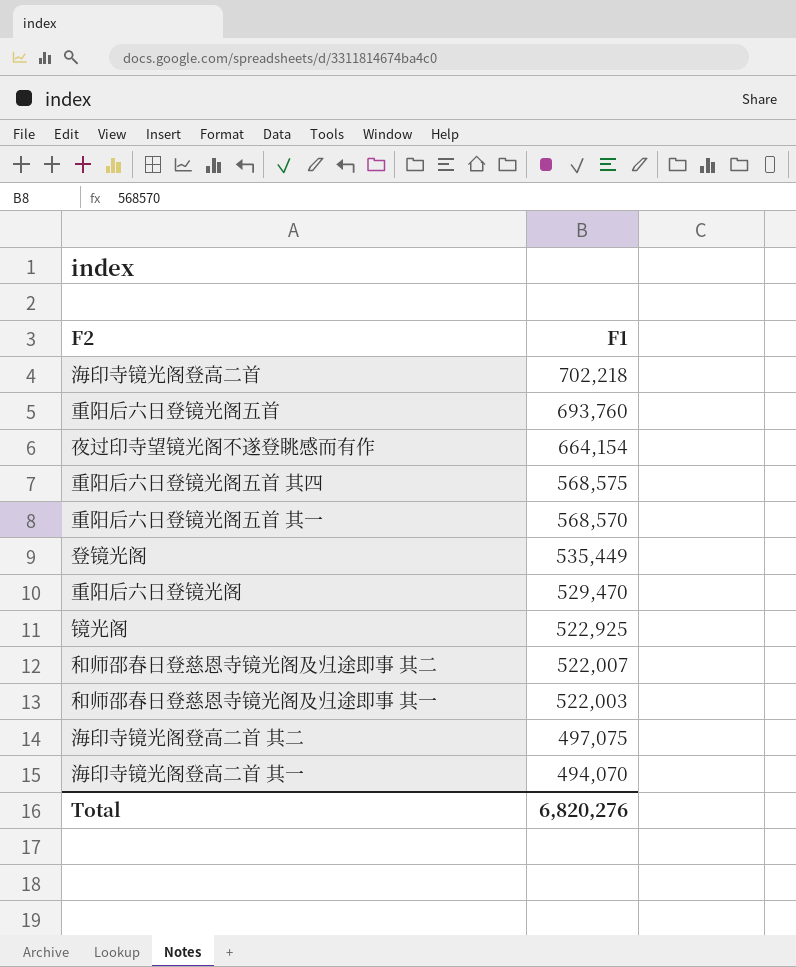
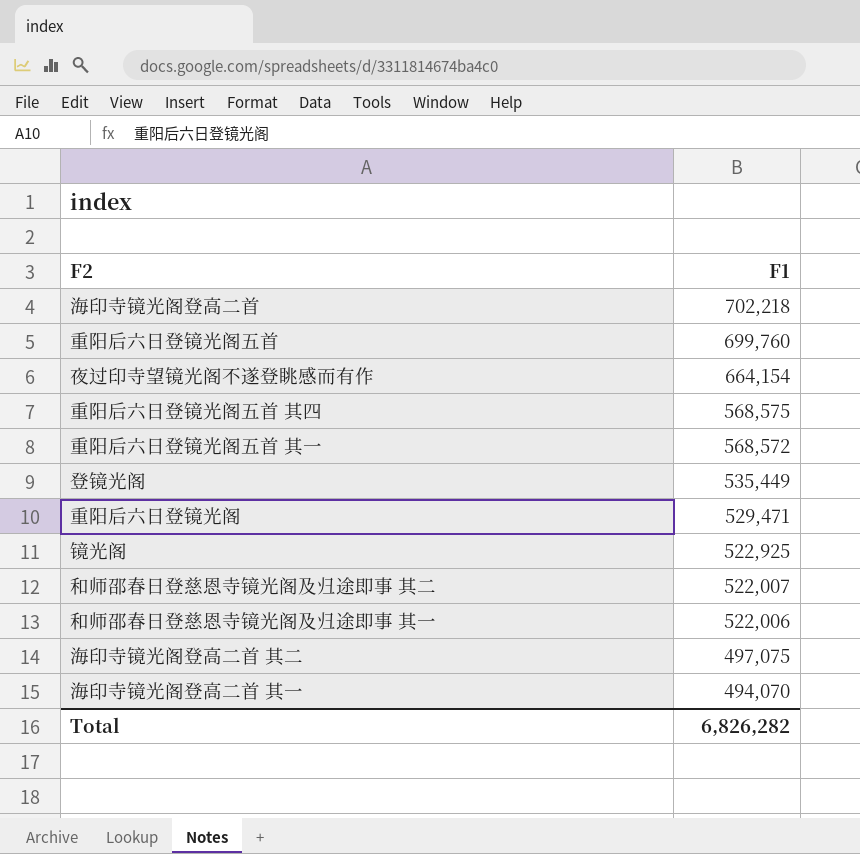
重阳后六日登镜光阁五首 | F1: 693,760 -> 699,760
重阳后六日登镜光阁五首 其一 | F1: 568,570 -> 568,572
重阳后六日登镜光阁 | F1: 529,470 -> 529,471
和师邵春日登慈恩寺镜光阁及归途即事 其一 | F1: 522,003 -> 522,006
Total | F1: 6,820,276 -> 6,826,282

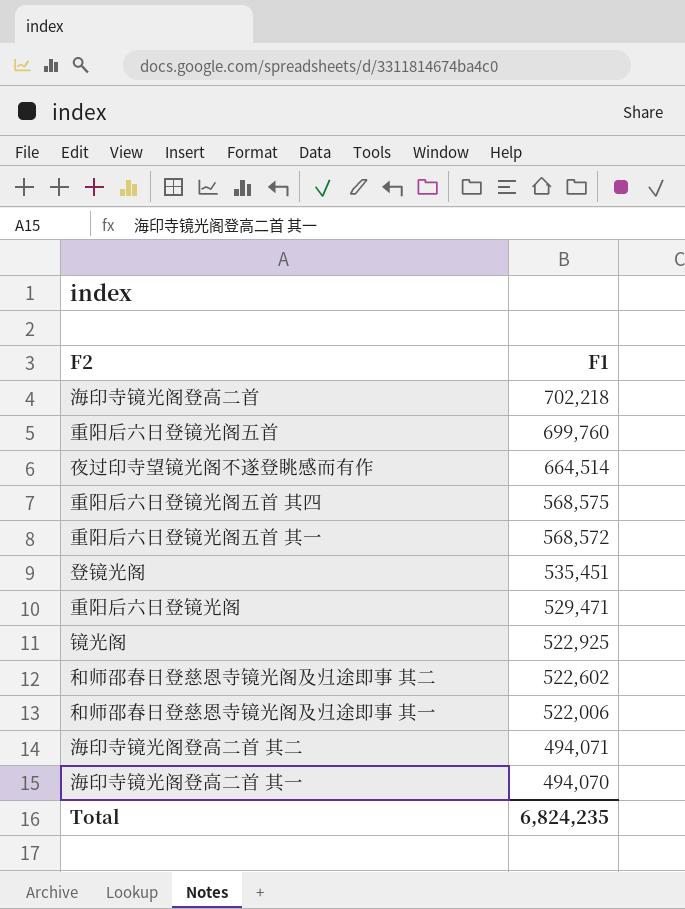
夜过印寺望镜光阁不遂登眺感而有作 | F1: 664,154 -> 664,514
登镜光阁 | F1: 535,449 -> 535,451
和师邵春日登慈恩寺镜光阁及归途即事 其二 | F1: 522,007 -> 522,602
海印寺镜光阁登高二首 其二 | F1: 497,075 -> 494,071
Total | F1: 6,826,282 -> 6,824,235

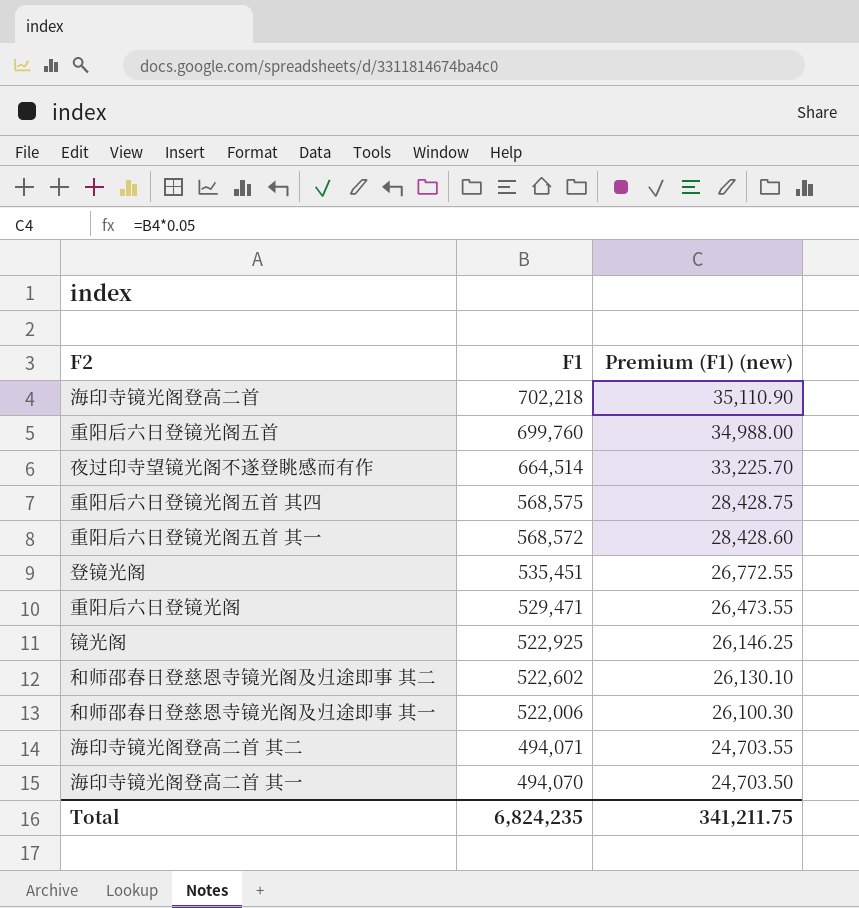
column Premium (F1) (new) | formula: none -> [F1] * 0.05

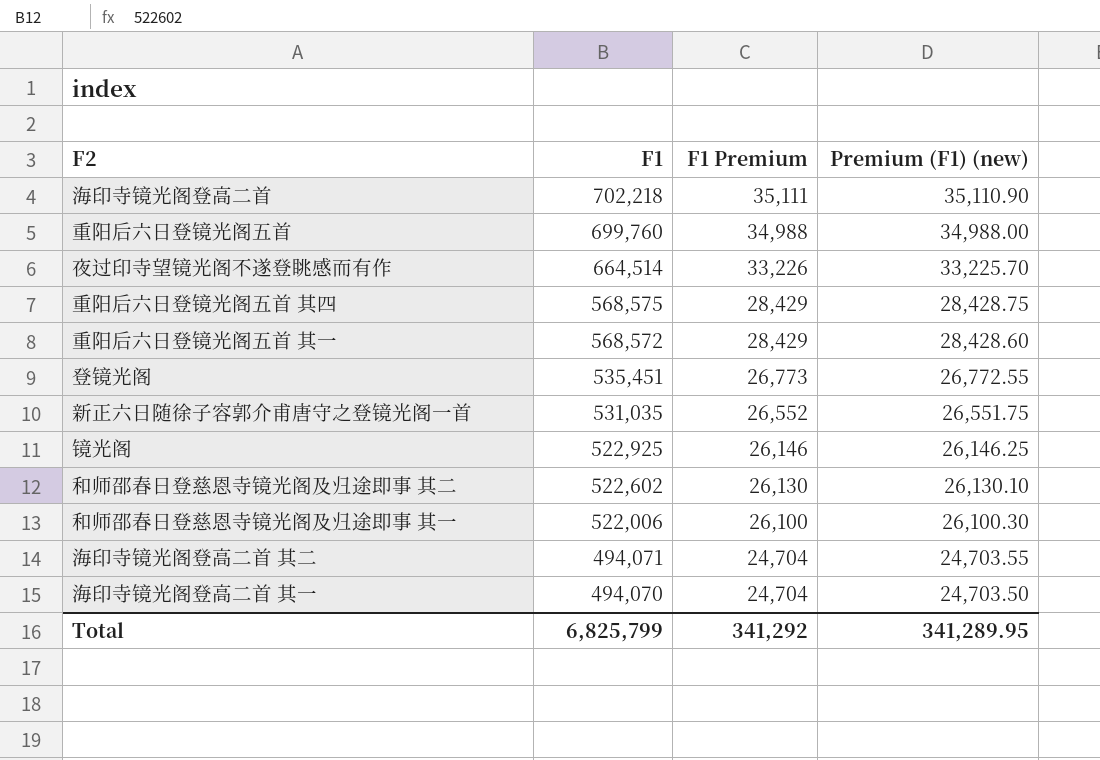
column F1 Premium | formula: none -> [F1] * 0.05
row 重阳后六日登镜光阁: 529,471 | 26,473.55 -> none
row 新正六日随徐子容郭介甫唐守之登镜光阁一首: none -> 531,035 | 26,552 | 26,551.75
Total | F1: 6,824,235 -> 6,825,799
Total | Premium (F1) (new): 341,211.75 -> 341,289.95

